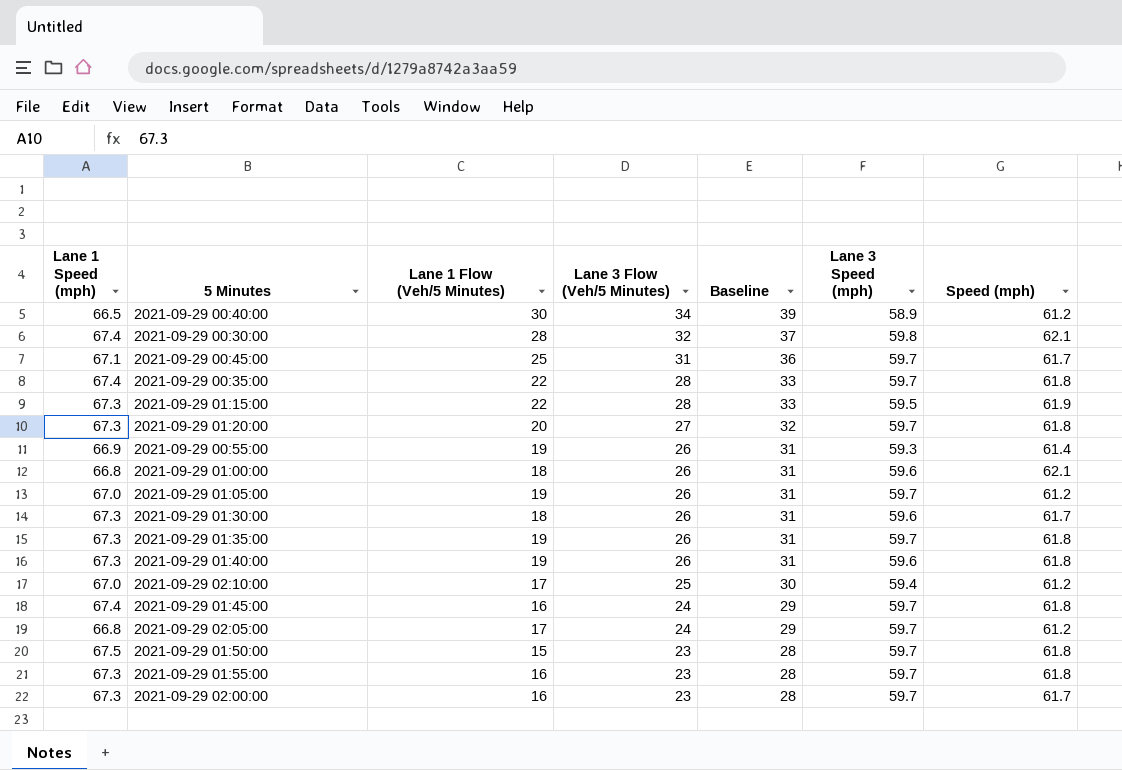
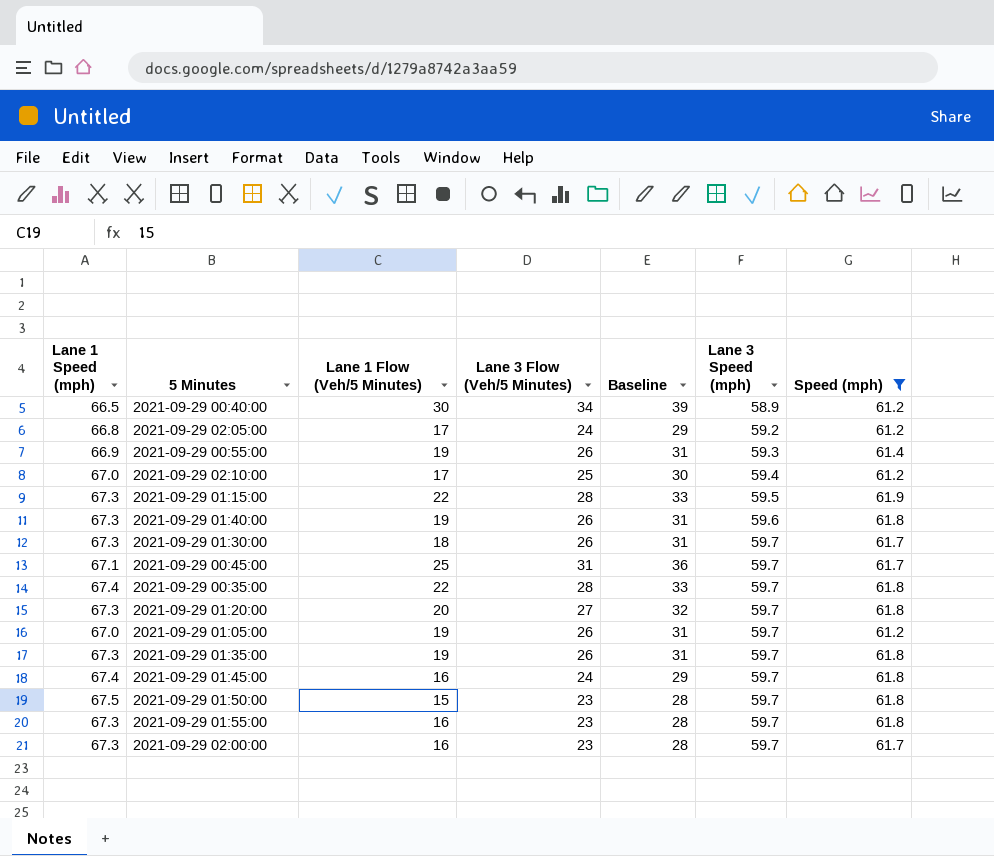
filter: none -> Speed (mph) != 62.1
row order: Lane 3 Flow (Veh/5 Minutes) descending -> Lane 3 Speed (mph) ascending
2021-09-29 02:05:00 | Lane 3 Speed (mph): 59.7 -> 59.2
2021-09-29 01:30:00 | Lane 3 Speed (mph): 59.6 -> 59.7

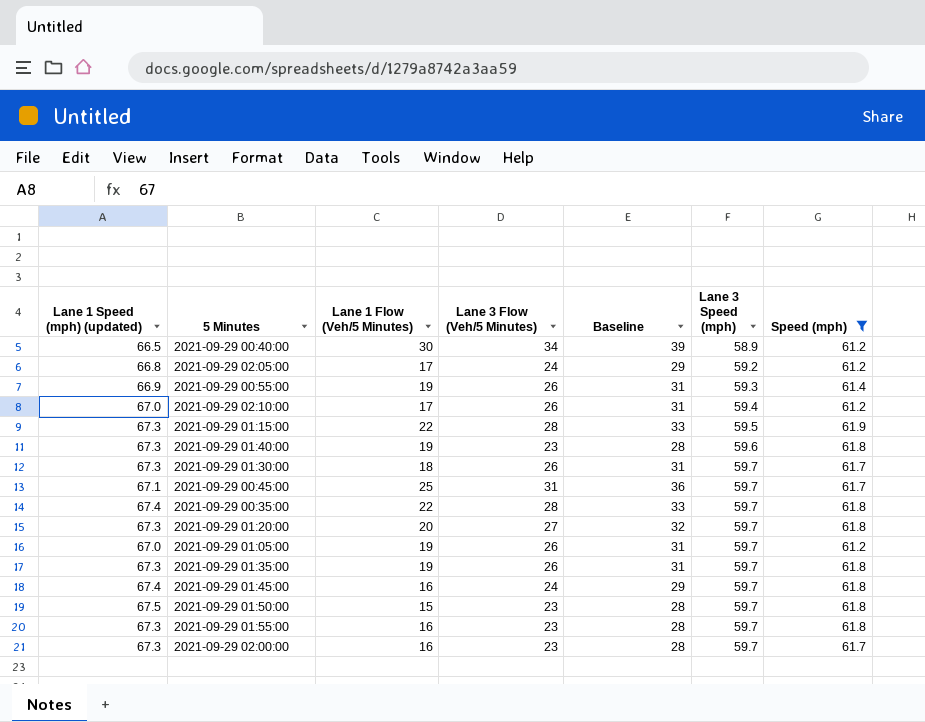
column name: Lane 1 Speed (mph) -> Lane 1 Speed (mph) (updated)
2021-09-29 02:10:00 | Lane 3 Flow (Veh/5 Minutes): 25 -> 26
2021-09-29 02:10:00 | Baseline: 30 -> 31
2021-09-29 01:40:00 | Lane 3 Flow (Veh/5 Minutes): 26 -> 23
2021-09-29 01:40:00 | Baseline: 31 -> 28

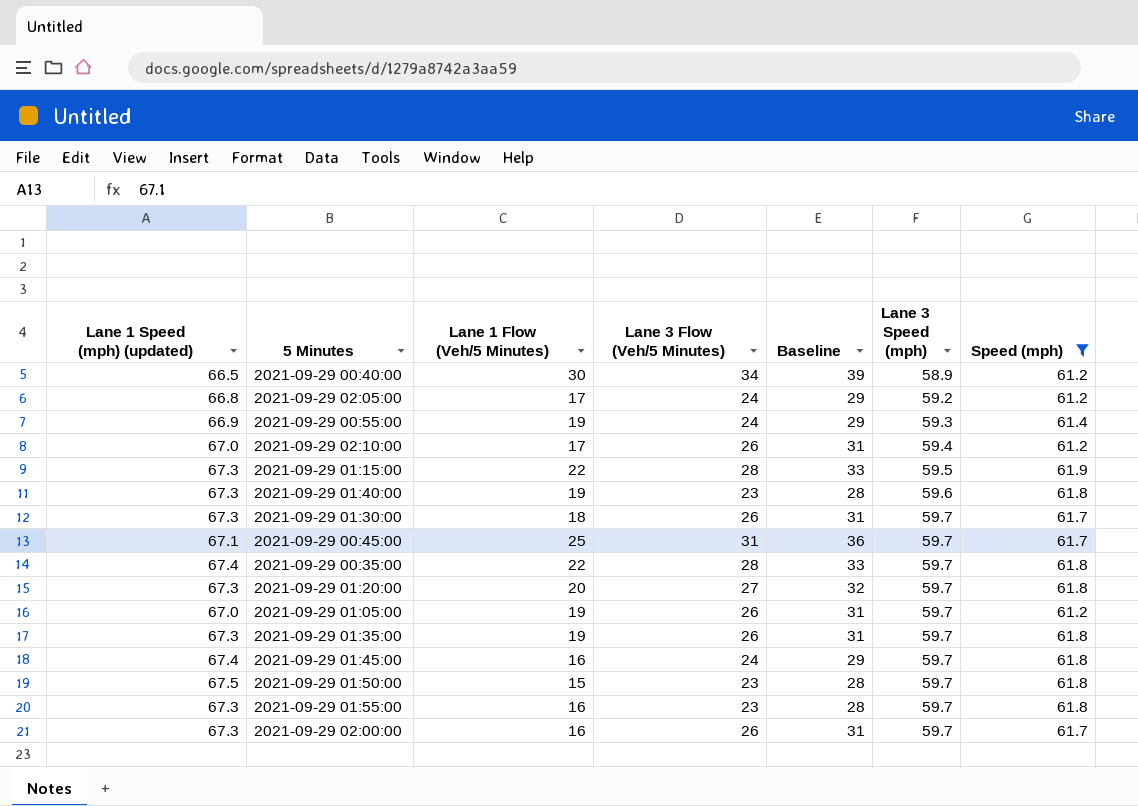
2021-09-29 00:55:00 | Lane 3 Flow (Veh/5 Minutes): 26 -> 24
2021-09-29 00:55:00 | Baseline: 31 -> 29
2021-09-29 02:00:00 | Lane 3 Flow (Veh/5 Minutes): 23 -> 26
2021-09-29 02:00:00 | Baseline: 28 -> 31

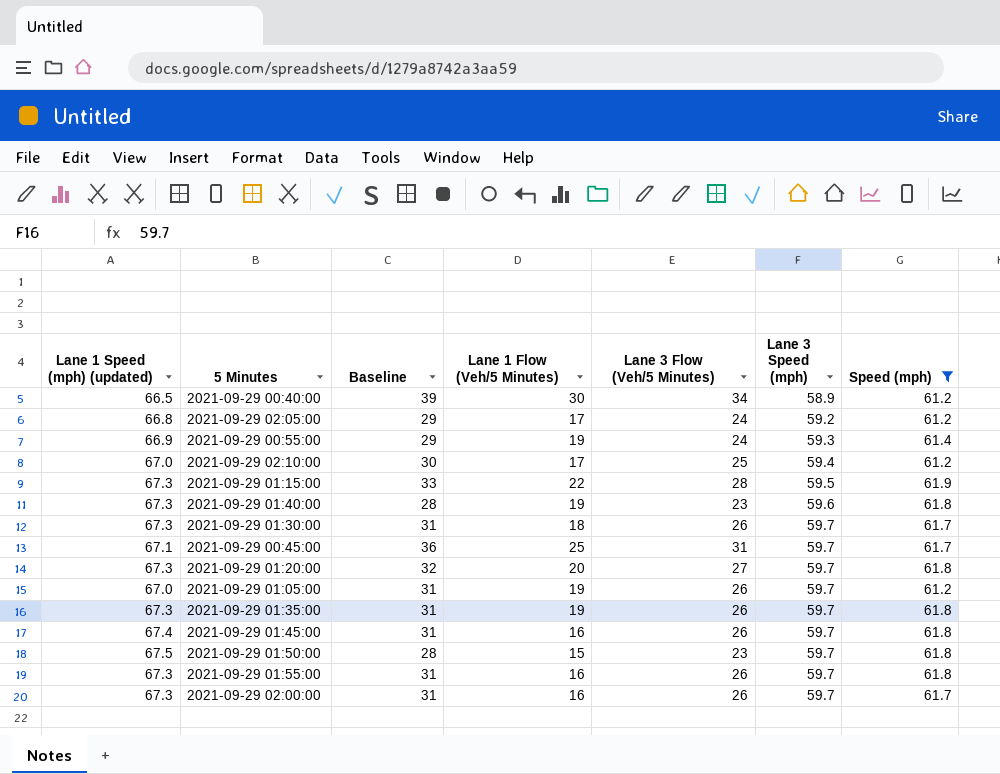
column Baseline | position: 5 -> 3
row 2021-09-29 00:35:00: 67.4 | 22 | 28 | 33 | 59.7 | 61.8 -> none
2021-09-29 02:10:00 | Baseline: 31 -> 30
2021-09-29 02:10:00 | Lane 3 Flow (Veh/5 Minutes): 26 -> 25
2021-09-29 01:45:00 | Baseline: 29 -> 31
2021-09-29 01:45:00 | Lane 3 Flow (Veh/5 Minutes): 24 -> 26
2021-09-29 01:55:00 | Baseline: 28 -> 31
2021-09-29 01:55:00 | Lane 3 Flow (Veh/5 Minutes): 23 -> 26

